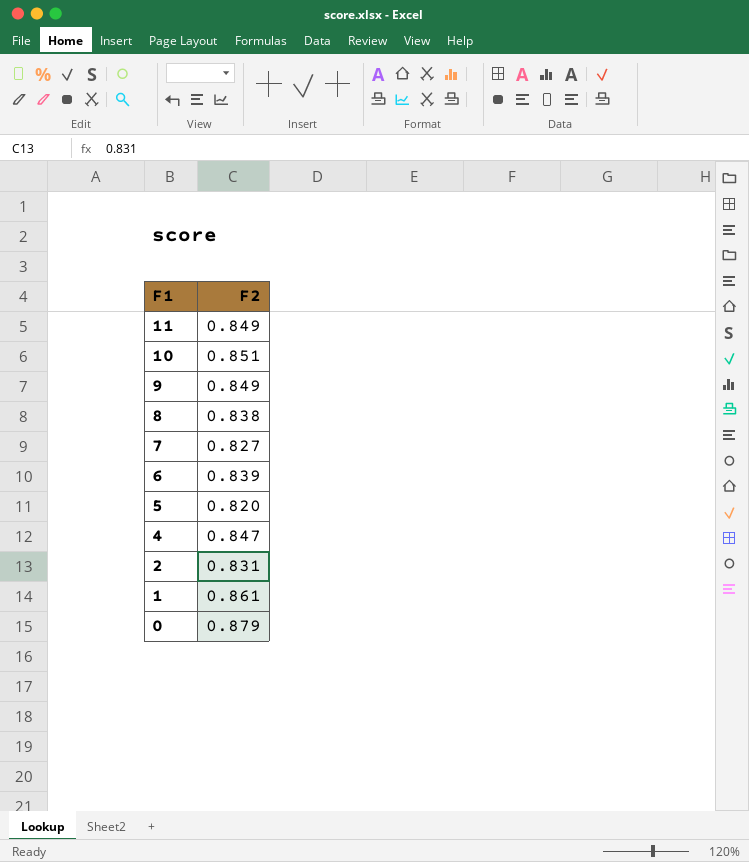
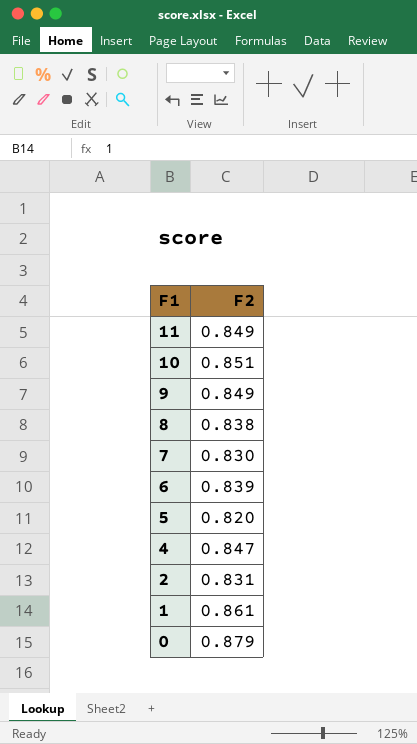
7 | F2: 0.827 -> 0.830

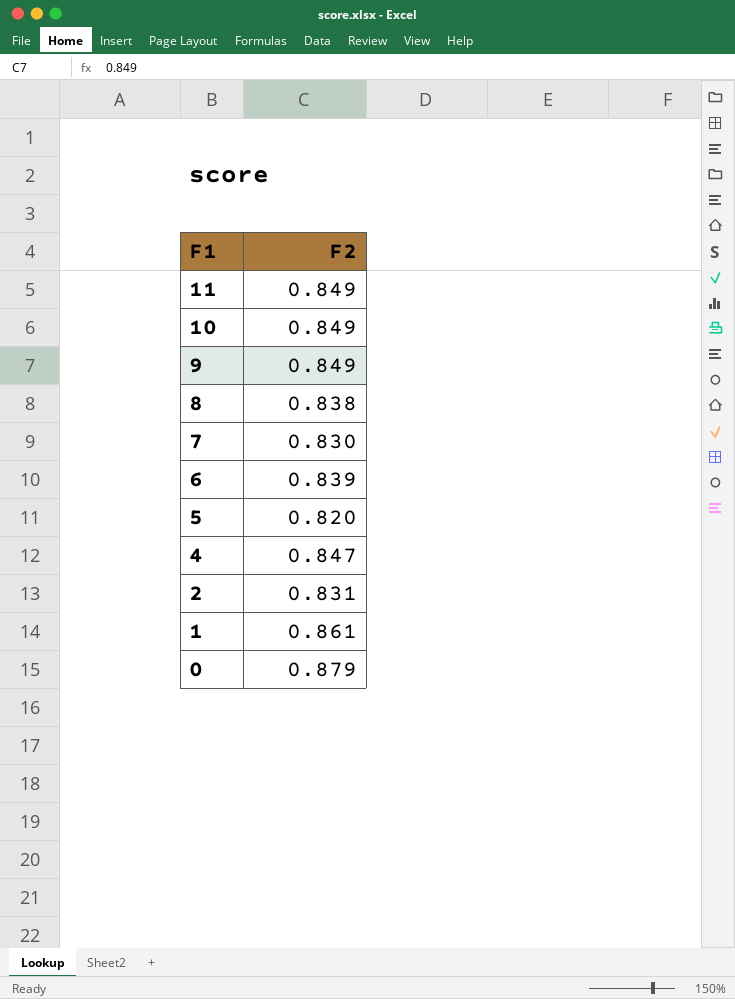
10 | F2: 0.851 -> 0.849

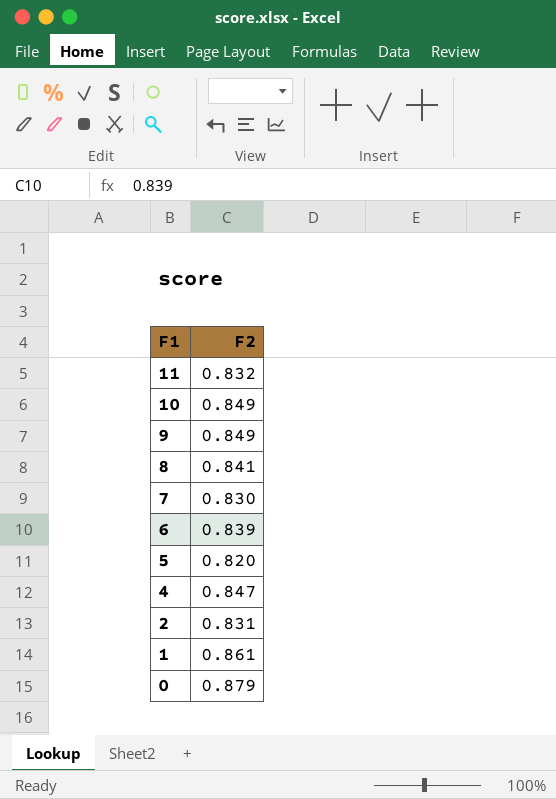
11 | F2: 0.849 -> 0.832
8 | F2: 0.838 -> 0.841

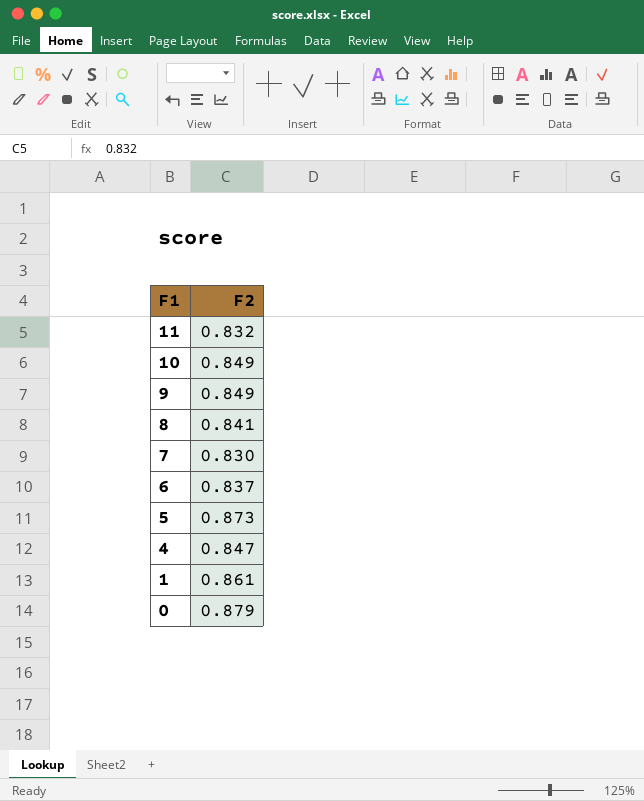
row 2: 0.831 -> none
6 | F2: 0.839 -> 0.837
5 | F2: 0.820 -> 0.873

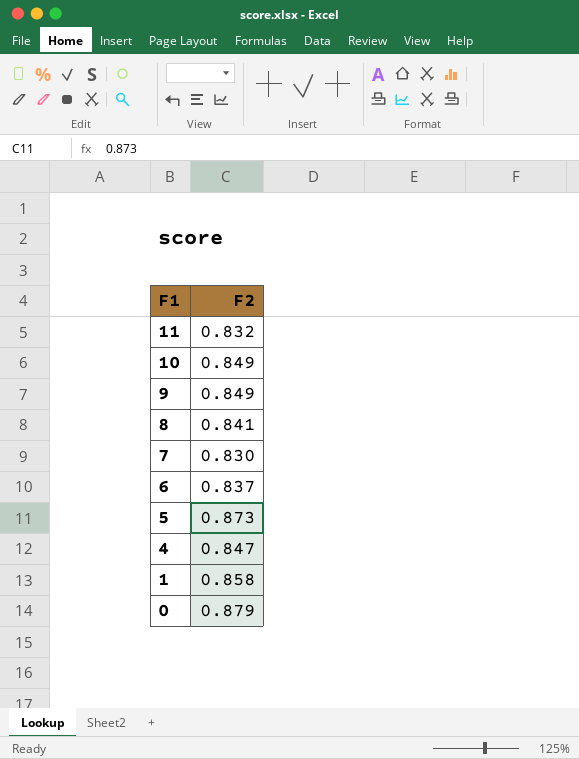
1 | F2: 0.861 -> 0.858

